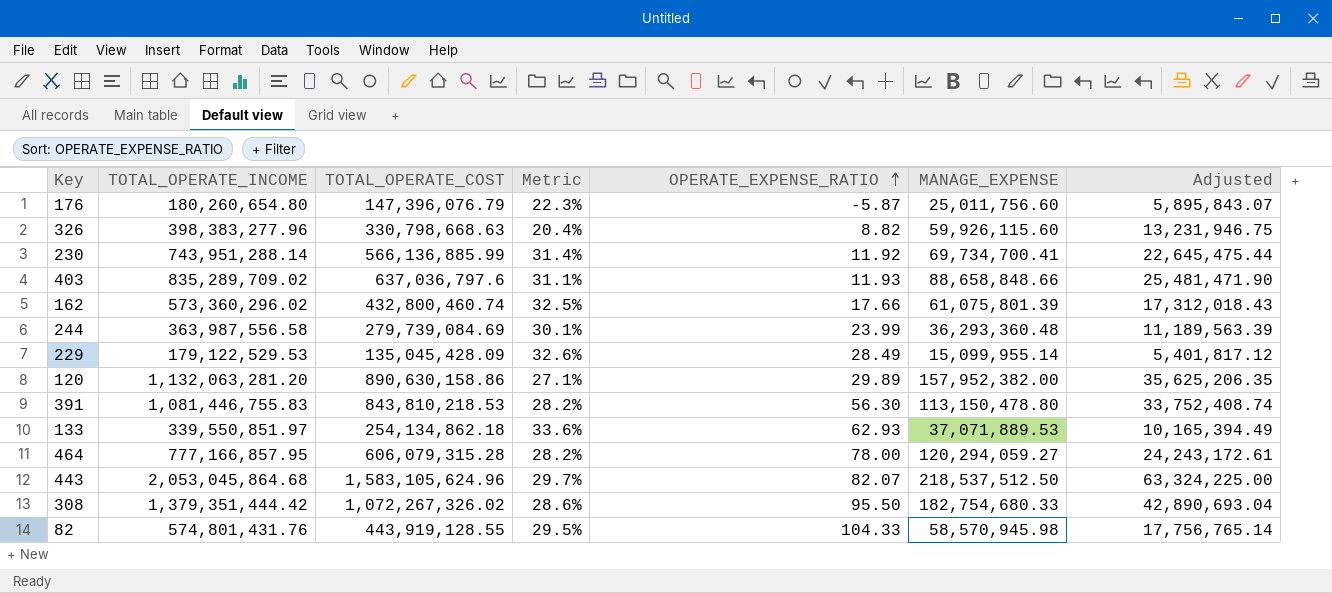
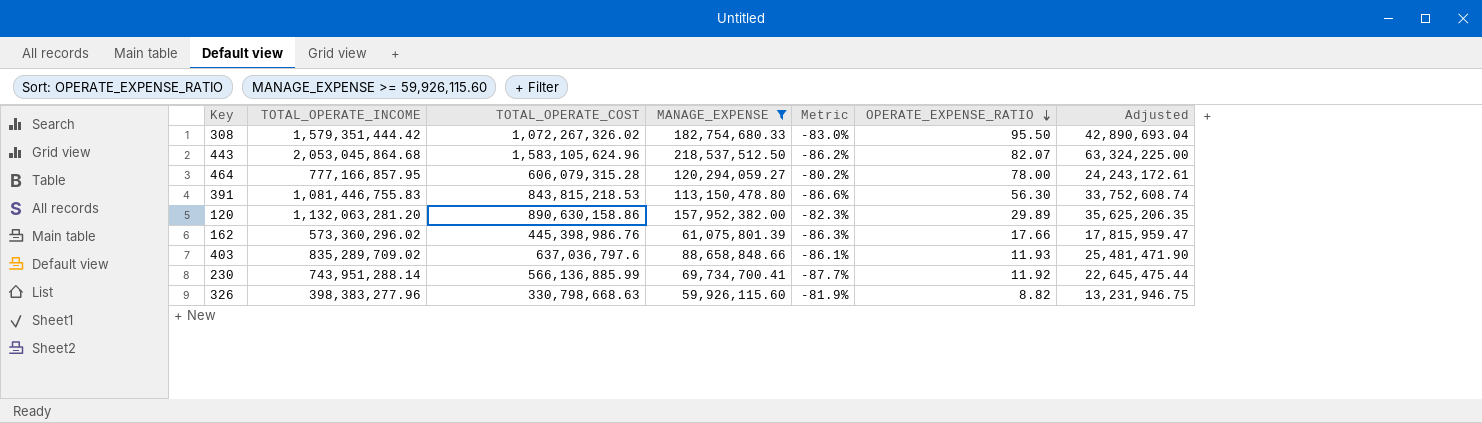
filter: none -> MANAGE_EXPENSE >= 59,926,115.60
row order: OPERATE_EXPENSE_RATIO ascending -> OPERATE_EXPENSE_RATIO descending
column MANAGE_EXPENSE | position: 6 -> 4
column Metric | formula: ([TOTAL_OPERATE_INCOME] - [TOTAL_OPERATE_COST]) / [TOTAL_OPERATE_COST] -> ([MANAGE_EXPENSE] - [TOTAL_OPERATE_COST]) / [TOTAL_OPERATE_COST]
308 | TOTAL_OPERATE_INCOME: 1,379,351,444.42 -> 1,579,351,444.42
391 | TOTAL_OPERATE_COST: 843,810,218.53 -> 843,815,218.53
391 | Adjusted: 33,752,408.74 -> 33,752,608.74
162 | TOTAL_OPERATE_COST: 432,800,460.74 -> 445,398,986.76
162 | Adjusted: 17,312,018.43 -> 17,815,959.47

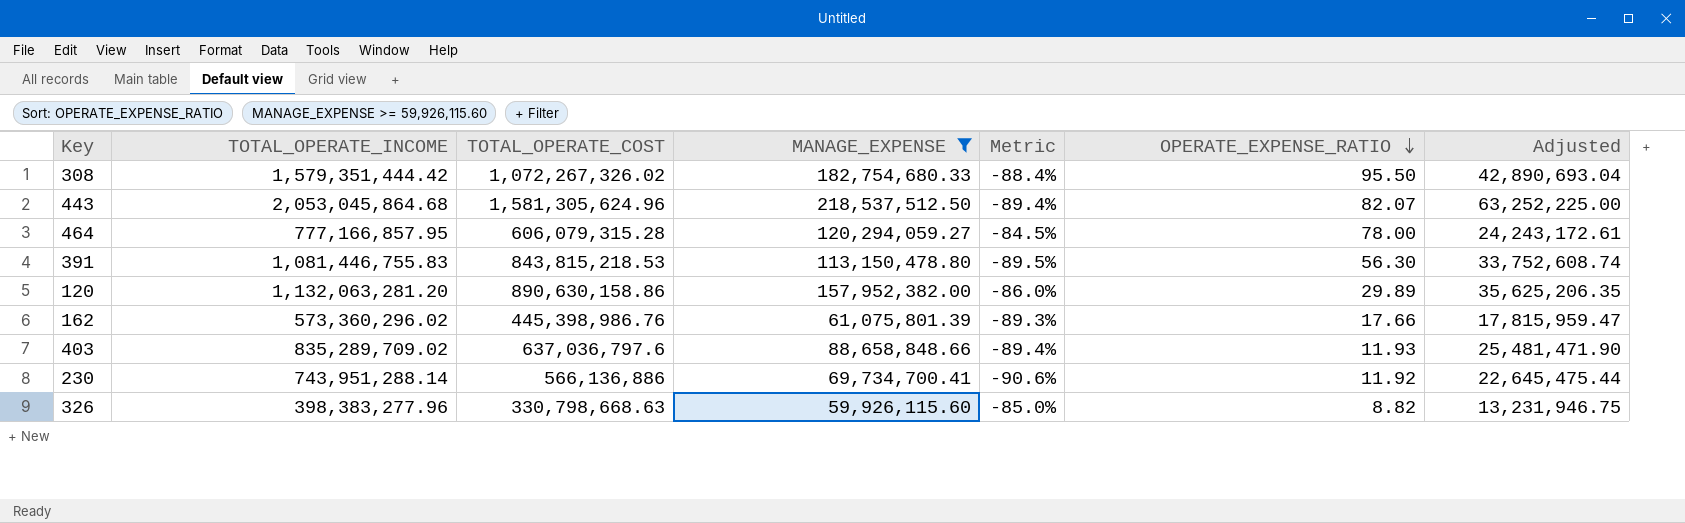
column Metric | formula: ([MANAGE_EXPENSE] - [TOTAL_OPERATE_COST]) / [TOTAL_OPERATE_COST] -> ([MANAGE_EXPENSE] - [TOTAL_OPERATE_INCOME]) / [TOTAL_OPERATE_INCOME]
443 | TOTAL_OPERATE_COST: 1,583,105,624.96 -> 1,581,305,624.96
443 | Adjusted: 63,324,225.00 -> 63,252,225.00
230 | TOTAL_OPERATE_COST: 566,136,885.99 -> 566,136,886

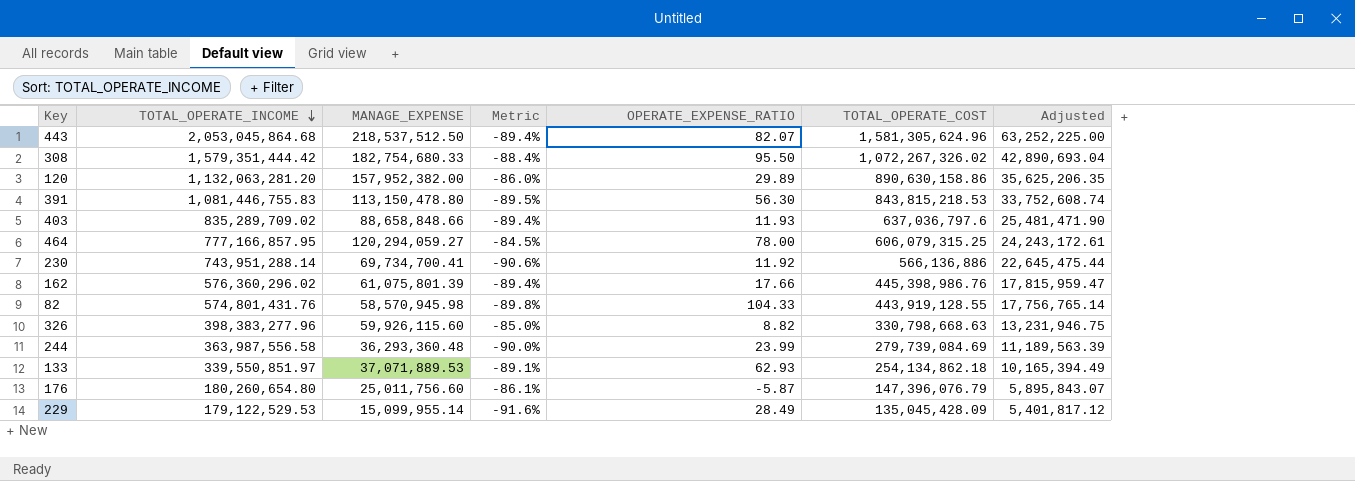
filter: MANAGE_EXPENSE >= 59,926,115.60 -> none
row order: OPERATE_EXPENSE_RATIO descending -> TOTAL_OPERATE_INCOME descending
column TOTAL_OPERATE_COST | position: 3 -> 6
464 | TOTAL_OPERATE_COST: 606,079,315.28 -> 606,079,315.25
162 | TOTAL_OPERATE_INCOME: 573,360,296.02 -> 576,360,296.02
162 | Metric: -89.3% -> -89.4%

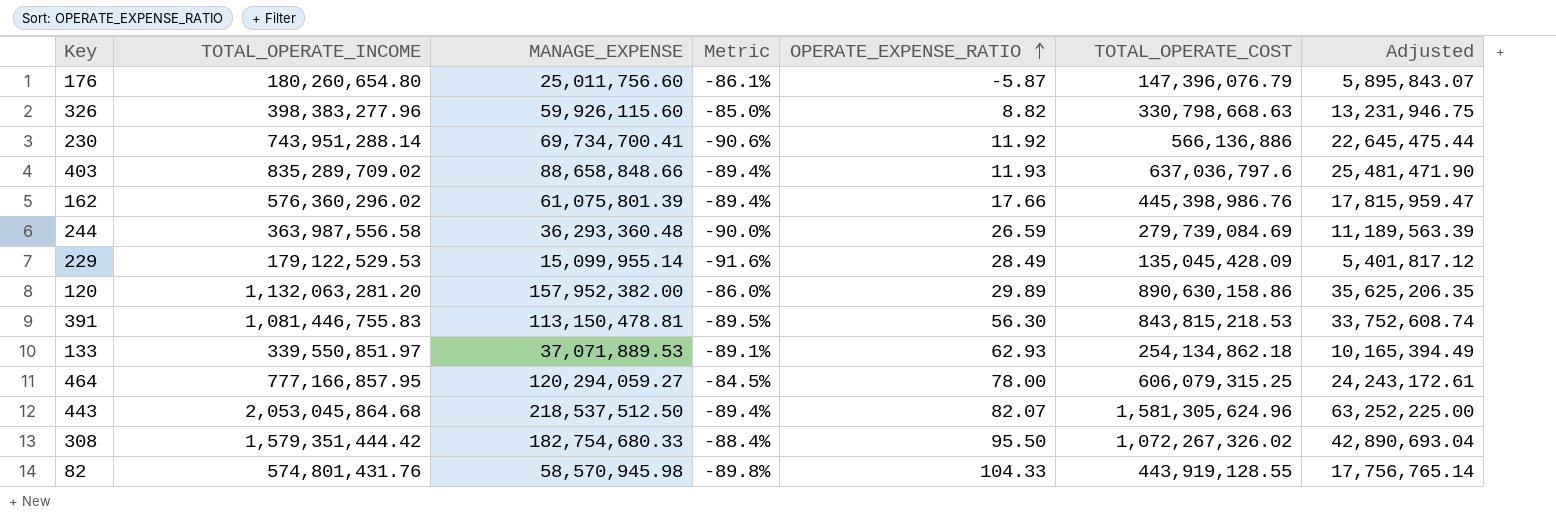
row order: TOTAL_OPERATE_INCOME descending -> OPERATE_EXPENSE_RATIO ascending
244 | OPERATE_EXPENSE_RATIO: 23.99 -> 26.59
391 | MANAGE_EXPENSE: 113,150,478.80 -> 113,150,478.81

